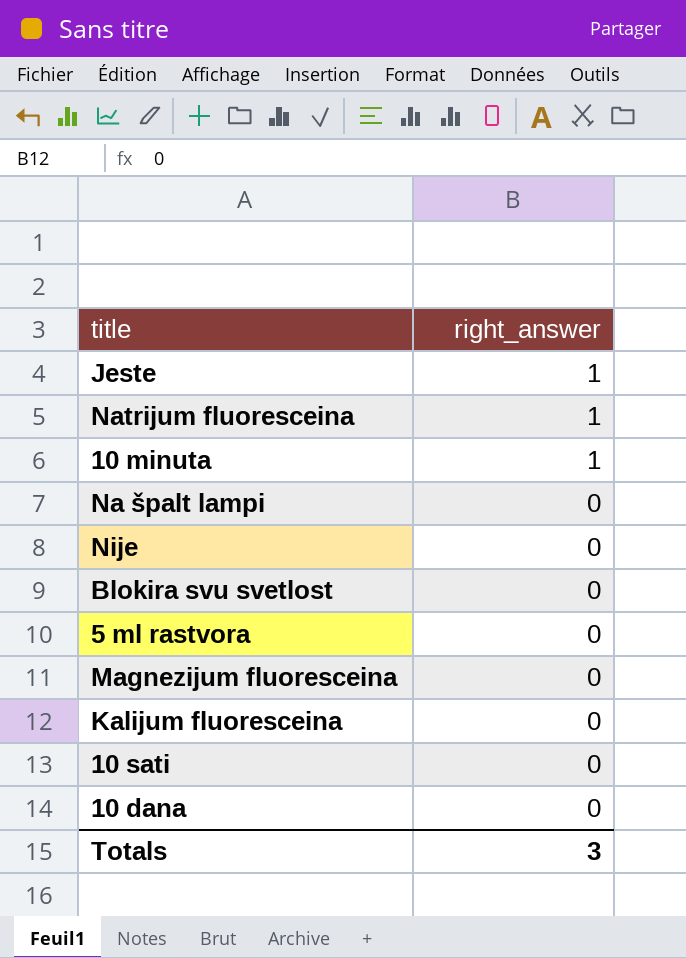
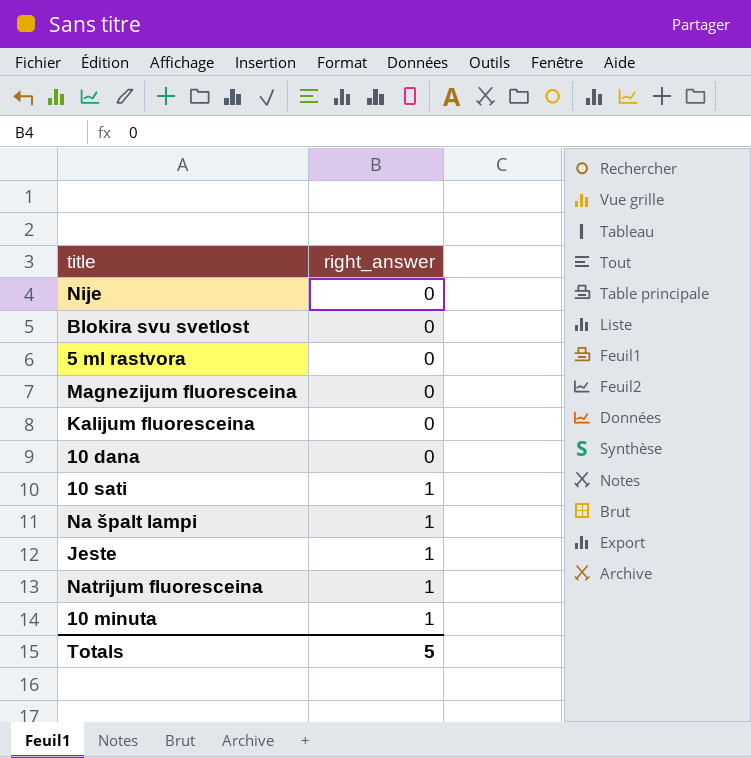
row order: right_answer descending -> right_answer ascending
10 sati | right_answer: 0 -> 1
Na špalt lampi | right_answer: 0 -> 1
Totals | right_answer: 3 -> 5

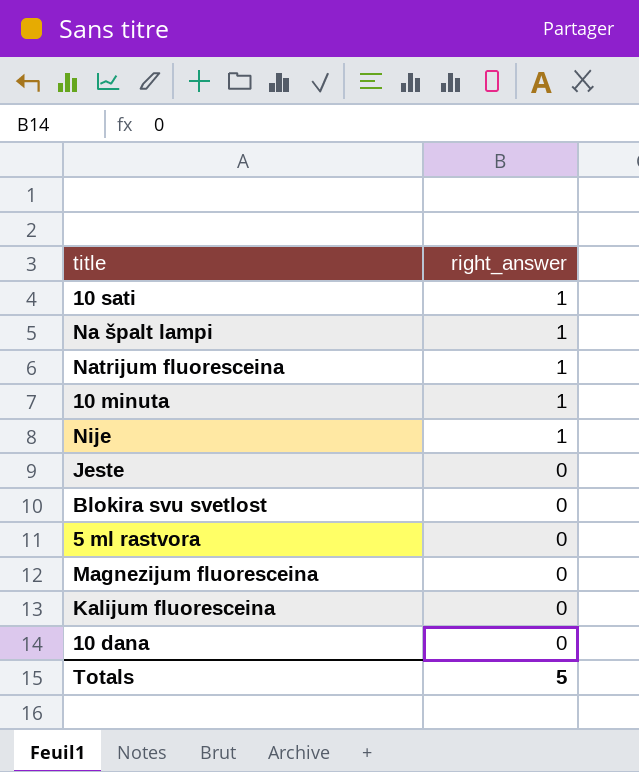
row order: right_answer ascending -> right_answer descending
Nije | right_answer: 0 -> 1
Jeste | right_answer: 1 -> 0

